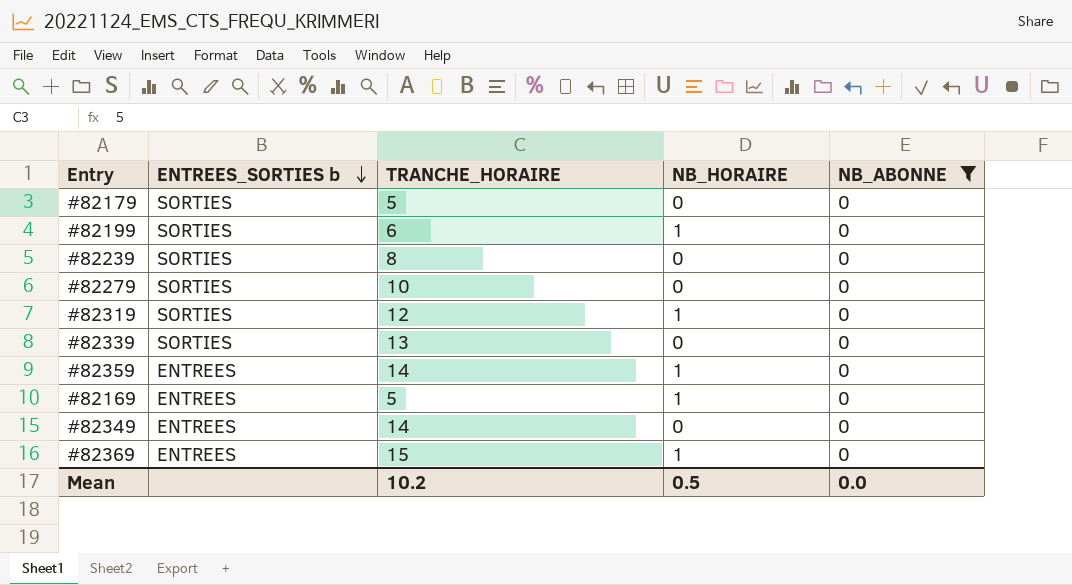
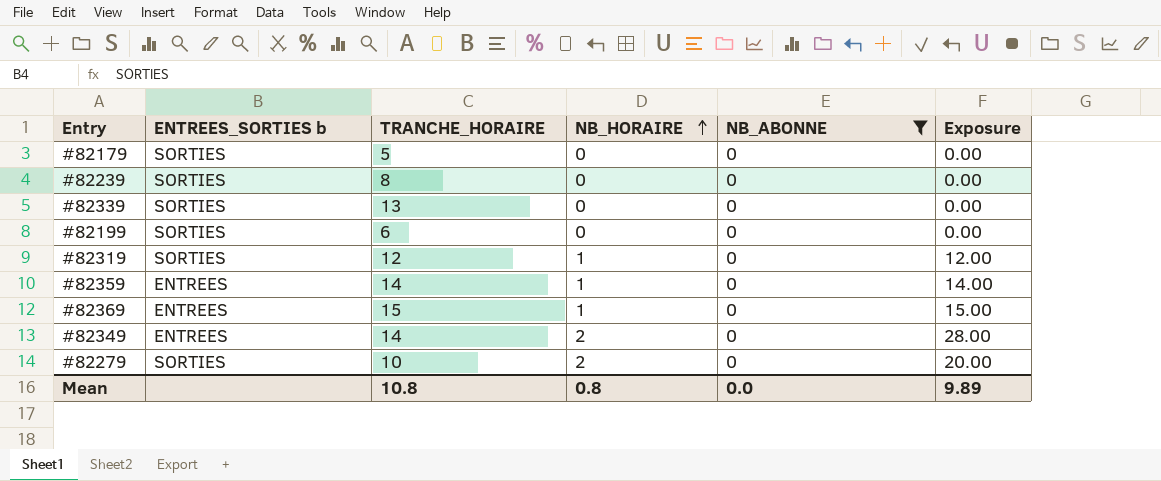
row order: ENTREES_SORTIES b descending -> NB_HORAIRE ascending
column Exposure | formula: none -> [TRANCHE_HORAIRE] * [NB_HORAIRE]
row #82169: ENTREES | 5 | 1 | 0 -> none
#82199 | NB_HORAIRE: 1 -> 0
#82349 | NB_HORAIRE: 0 -> 2
#82279 | NB_HORAIRE: 0 -> 2
Mean | TRANCHE_HORAIRE: 10.2 -> 10.8
Mean | NB_HORAIRE: 0.5 -> 0.8

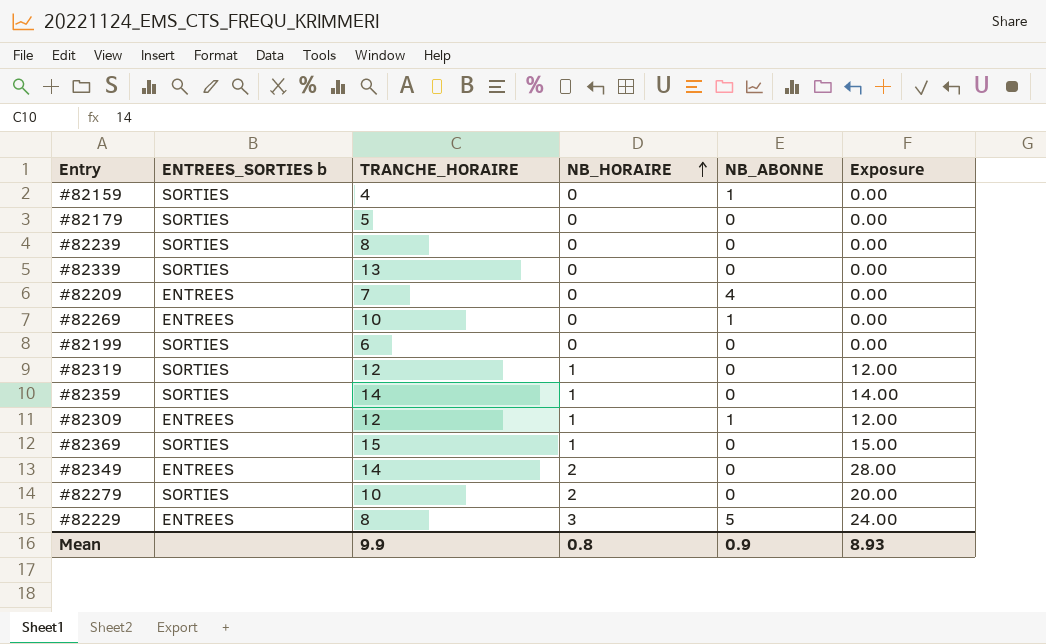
filter: NB_ABONNE = 0 -> none
#82359 | ENTREES_SORTIES b: ENTREES -> SORTIES
#82369 | ENTREES_SORTIES b: ENTREES -> SORTIES
Mean | TRANCHE_HORAIRE: 10.8 -> 9.9
Mean | NB_ABONNE: 0.0 -> 0.9
Mean | Exposure: 9.89 -> 8.93

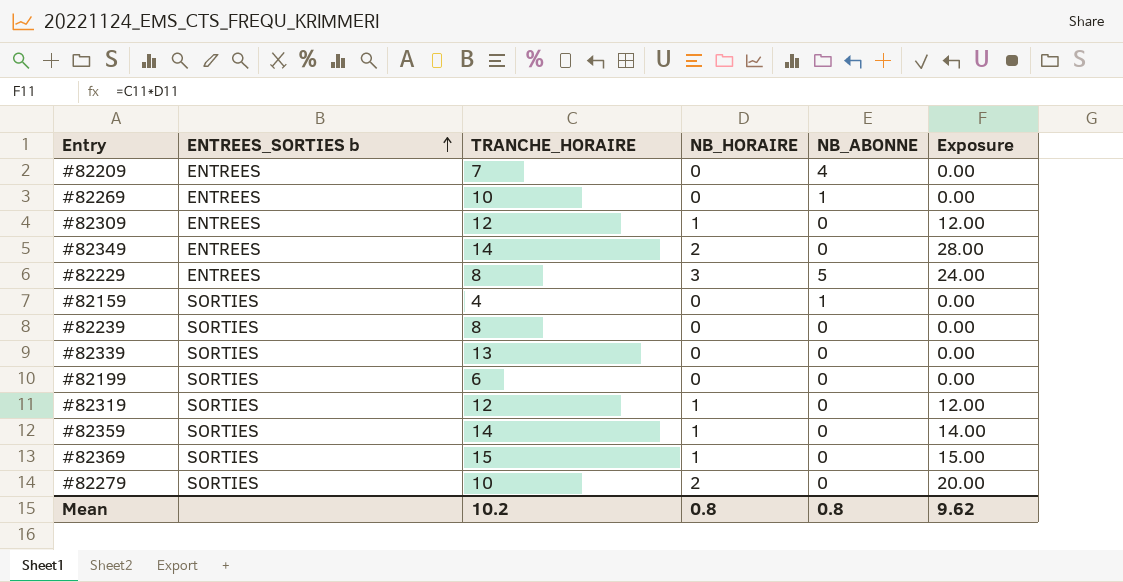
row order: NB_HORAIRE ascending -> ENTREES_SORTIES b ascending
row #82179: SORTIES | 5 | 0 | 0 | 0.00 -> none
#82309 | NB_ABONNE: 1 -> 0
Mean | TRANCHE_HORAIRE: 9.9 -> 10.2
Mean | NB_ABONNE: 0.9 -> 0.8
Mean | Exposure: 8.93 -> 9.62

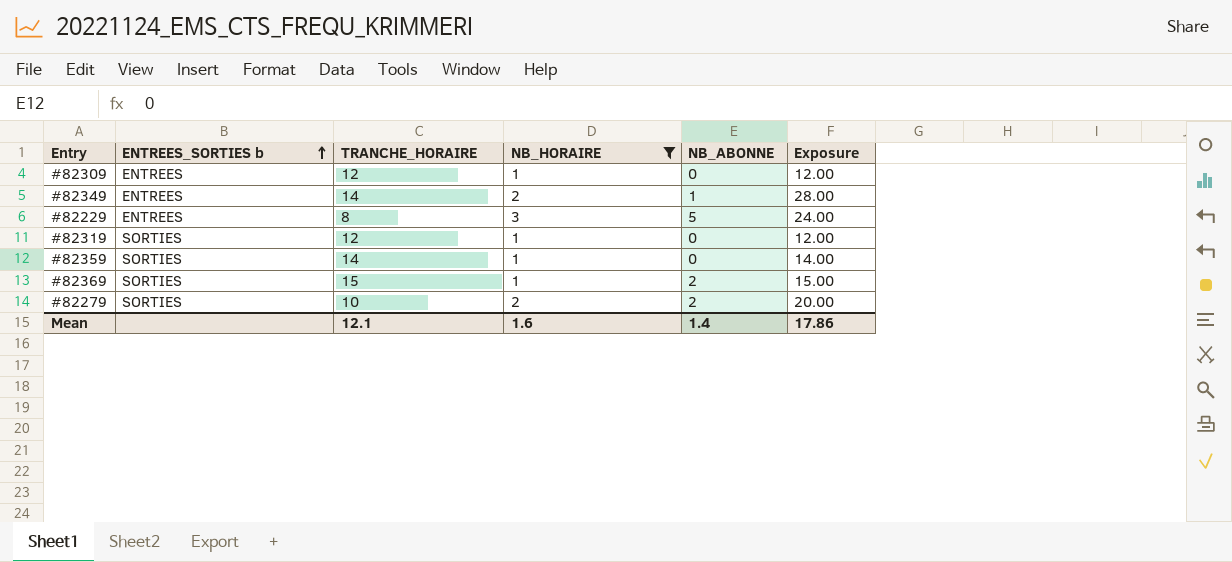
filter: none -> NB_HORAIRE != 0
#82349 | NB_ABONNE: 0 -> 1
#82369 | NB_ABONNE: 0 -> 2
#82279 | NB_ABONNE: 0 -> 2
Mean | TRANCHE_HORAIRE: 10.2 -> 12.1
Mean | NB_HORAIRE: 0.8 -> 1.6
Mean | NB_ABONNE: 0.8 -> 1.4
Mean | Exposure: 9.62 -> 17.86

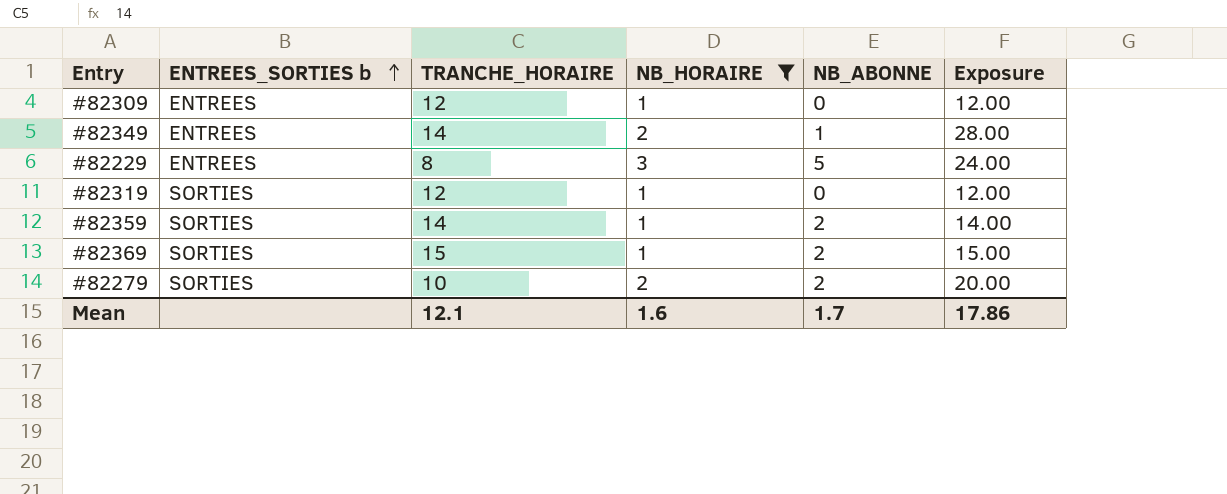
#82359 | NB_ABONNE: 0 -> 2
Mean | NB_ABONNE: 1.4 -> 1.7

